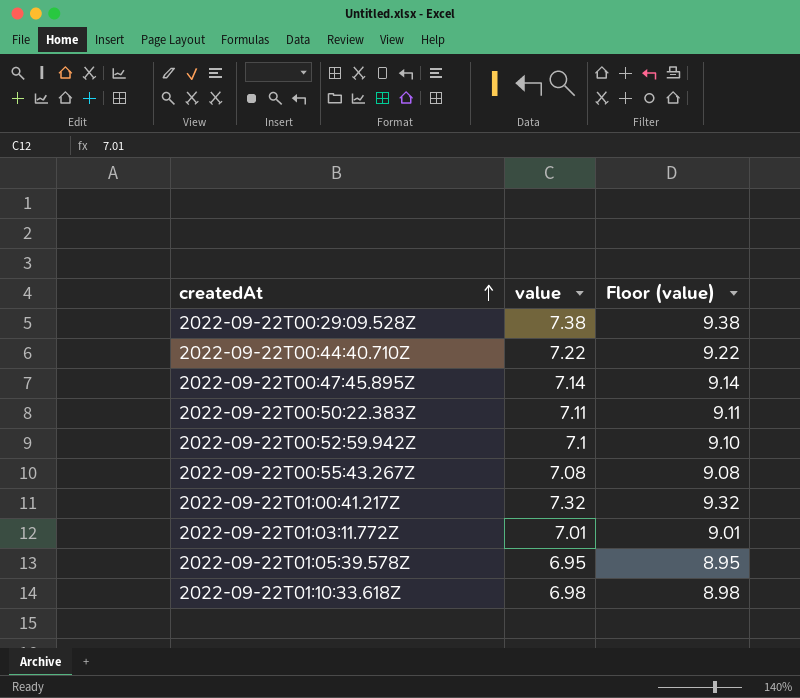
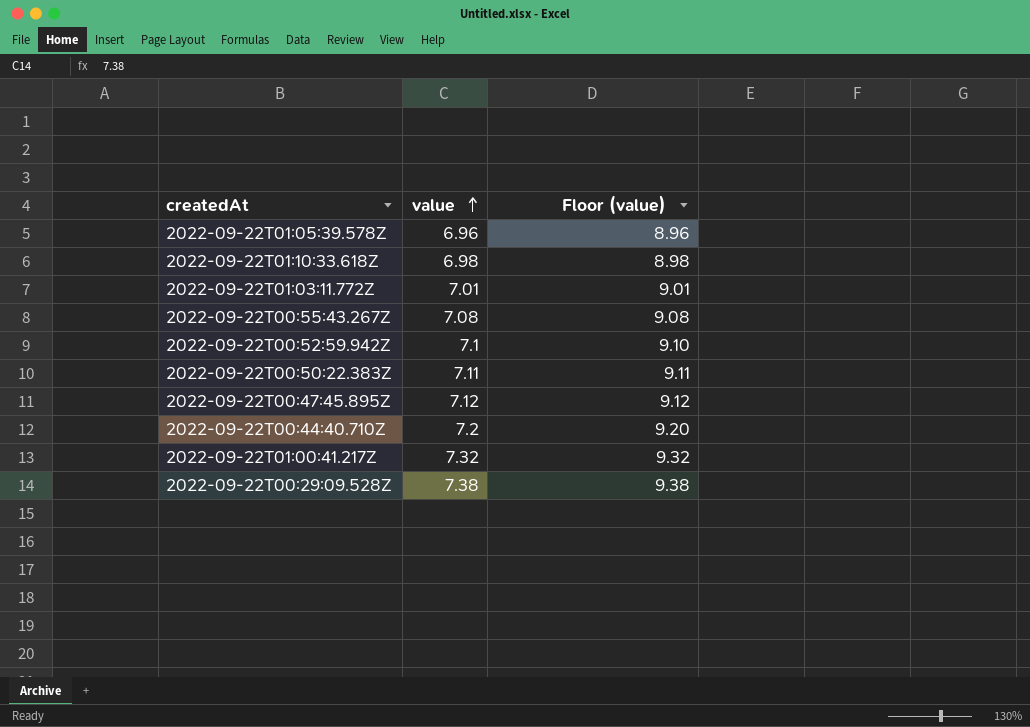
row order: createdAt ascending -> value ascending
2022-09-22T01:05:39.578Z | value: 6.95 -> 6.96
2022-09-22T01:05:39.578Z | Floor (value): 8.95 -> 8.96
2022-09-22T00:47:45.895Z | value: 7.14 -> 7.12
2022-09-22T00:47:45.895Z | Floor (value): 9.14 -> 9.12
2022-09-22T00:44:40.710Z | value: 7.22 -> 7.2
2022-09-22T00:44:40.710Z | Floor (value): 9.22 -> 9.20

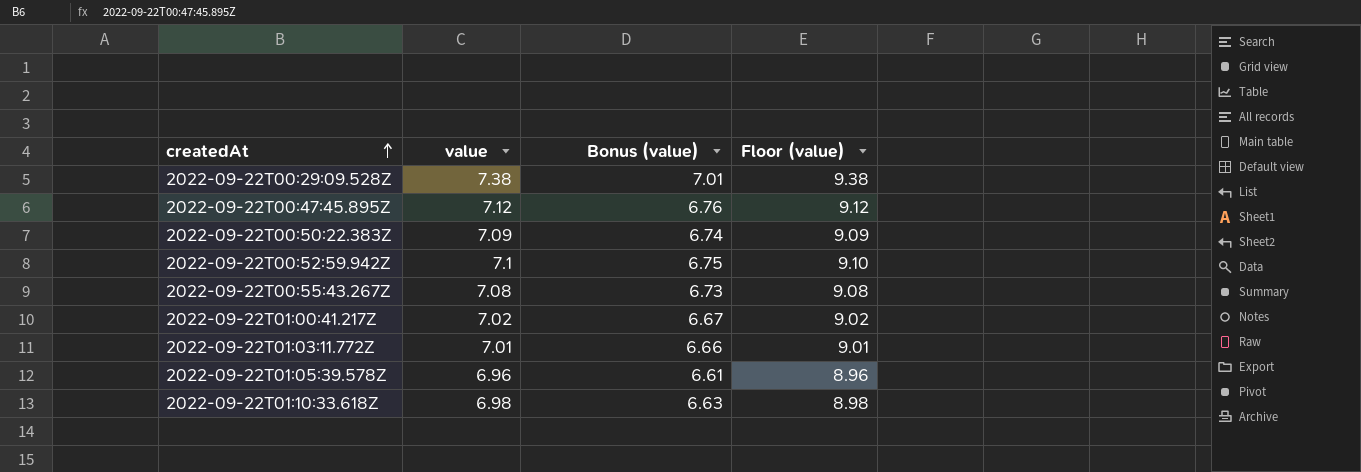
row order: value ascending -> createdAt ascending
column Bonus (value) | formula: none -> [value] * 0.95
row 2022-09-22T00:44:40.710Z: 7.2 | 9.20 -> none
2022-09-22T00:50:22.383Z | value: 7.11 -> 7.09
2022-09-22T00:50:22.383Z | Floor (value): 9.11 -> 9.09
2022-09-22T01:00:41.217Z | value: 7.32 -> 7.02
2022-09-22T01:00:41.217Z | Floor (value): 9.32 -> 9.02

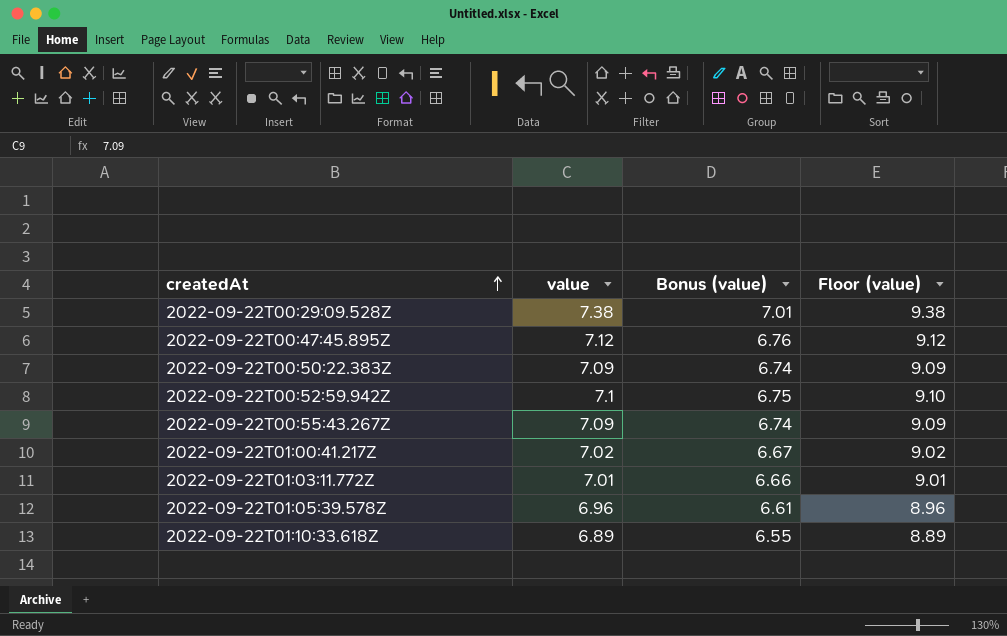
2022-09-22T00:55:43.267Z | value: 7.08 -> 7.09
2022-09-22T00:55:43.267Z | Bonus (value): 6.73 -> 6.74
2022-09-22T00:55:43.267Z | Floor (value): 9.08 -> 9.09
2022-09-22T01:10:33.618Z | value: 6.98 -> 6.89
2022-09-22T01:10:33.618Z | Bonus (value): 6.63 -> 6.55
2022-09-22T01:10:33.618Z | Floor (value): 8.98 -> 8.89

